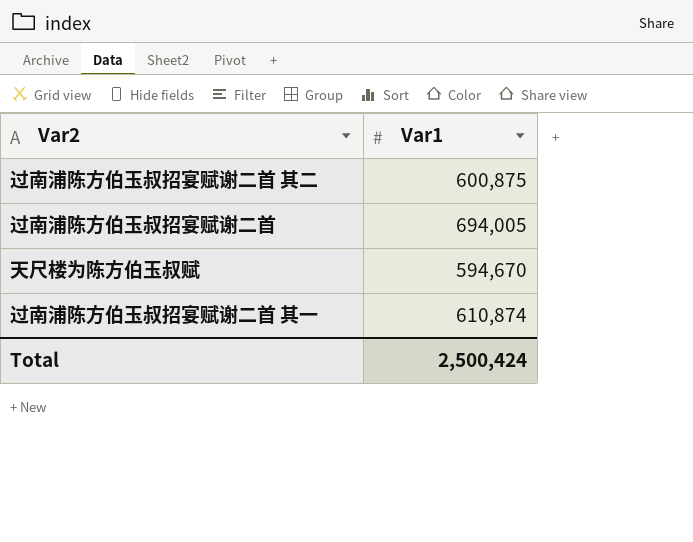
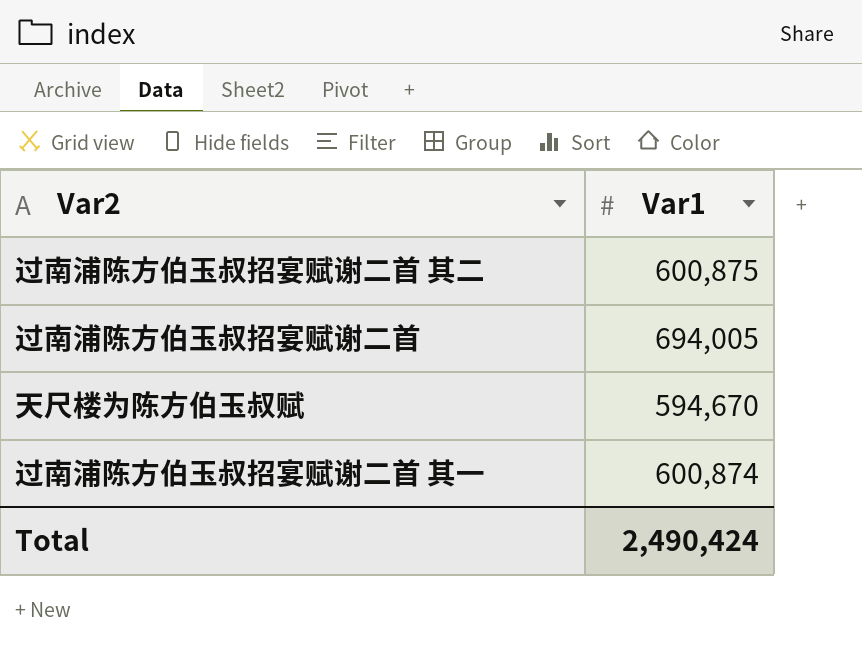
过南浦陈方伯玉叔招宴赋谢二首 其一 | Var1: 610,874 -> 600,874
Total | Var1: 2,500,424 -> 2,490,424

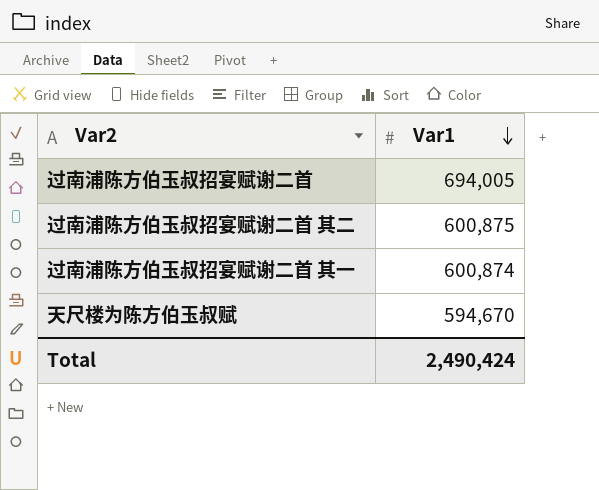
row order: none -> Var1 descending

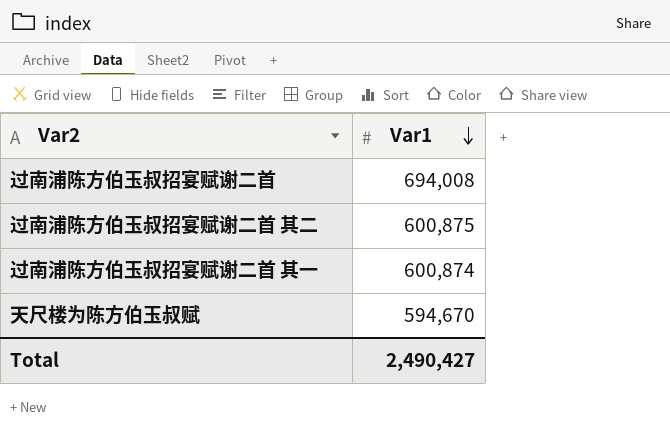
过南浦陈方伯玉叔招宴赋谢二首 | Var1: 694,005 -> 694,008
Total | Var1: 2,490,424 -> 2,490,427

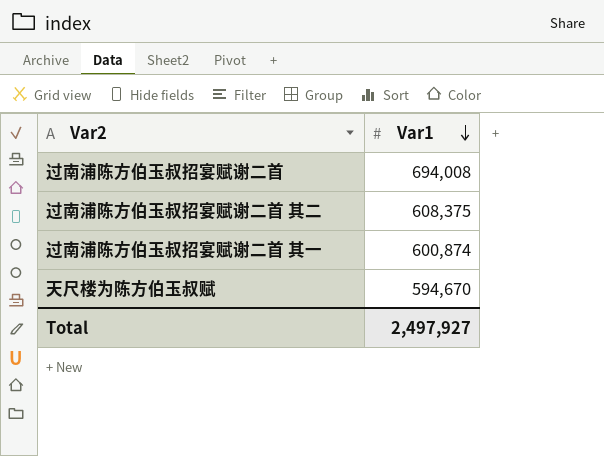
过南浦陈方伯玉叔招宴赋谢二首 其二 | Var1: 600,875 -> 608,375
Total | Var1: 2,490,427 -> 2,497,927

